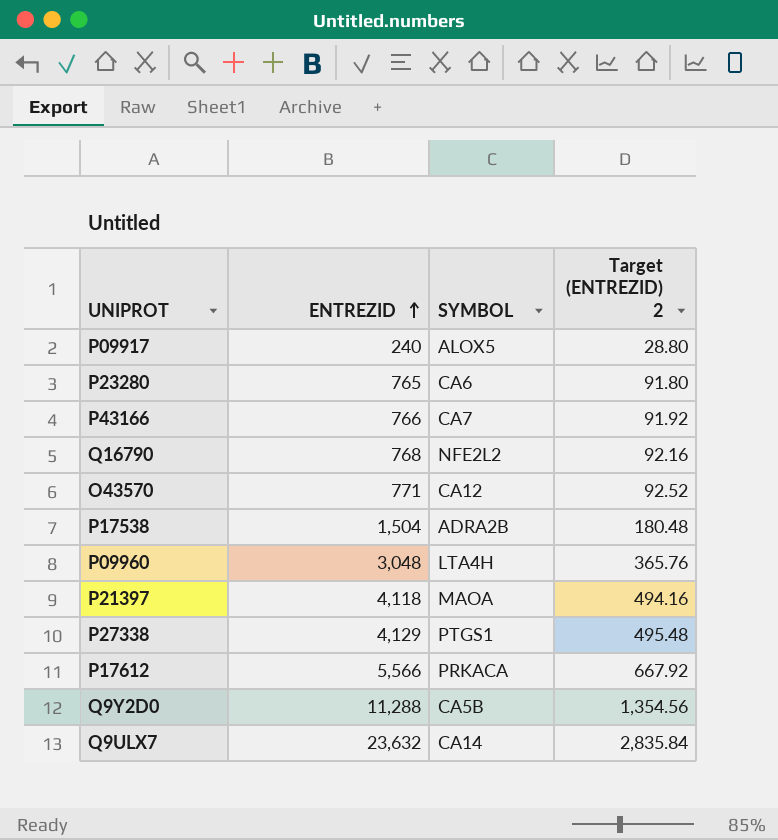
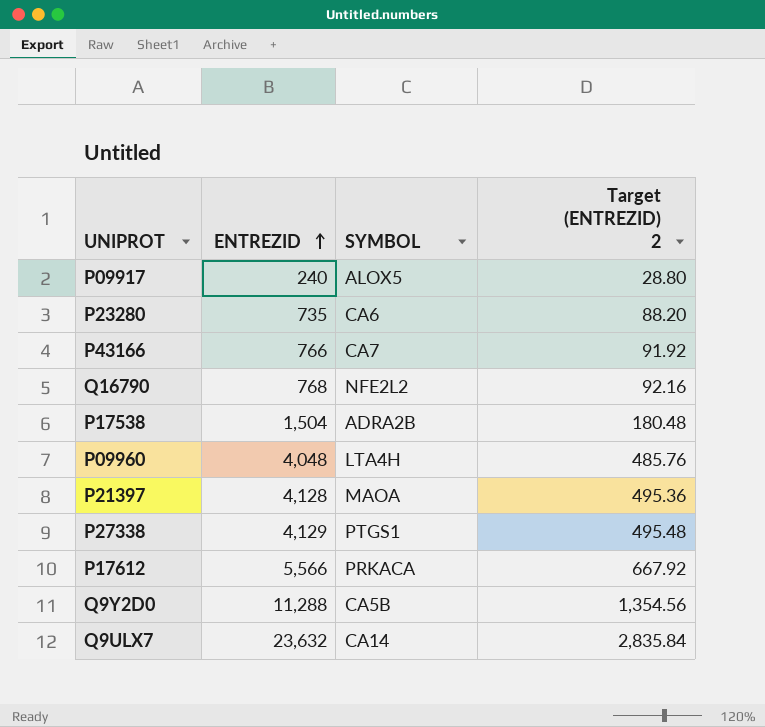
row O43570: 771 | CA12 | 92.52 -> none
P23280 | ENTREZID: 765 -> 735
P23280 | Target (ENTREZID) 2: 91.80 -> 88.20
P09960 | ENTREZID: 3,048 -> 4,048
P09960 | Target (ENTREZID) 2: 365.76 -> 485.76
P21397 | ENTREZID: 4,118 -> 4,128
P21397 | Target (ENTREZID) 2: 494.16 -> 495.36

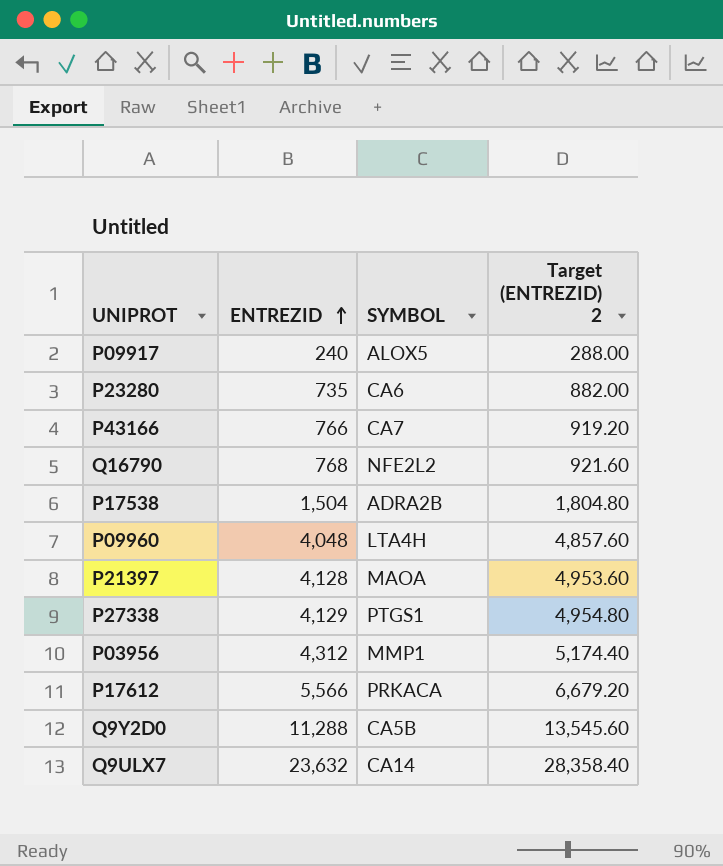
column Target (ENTREZID) 2 | formula: [ENTREZID] * 0.12 -> [ENTREZID] * 1.2
row P03956: none -> 4,312 | MMP1 | 5,174.40

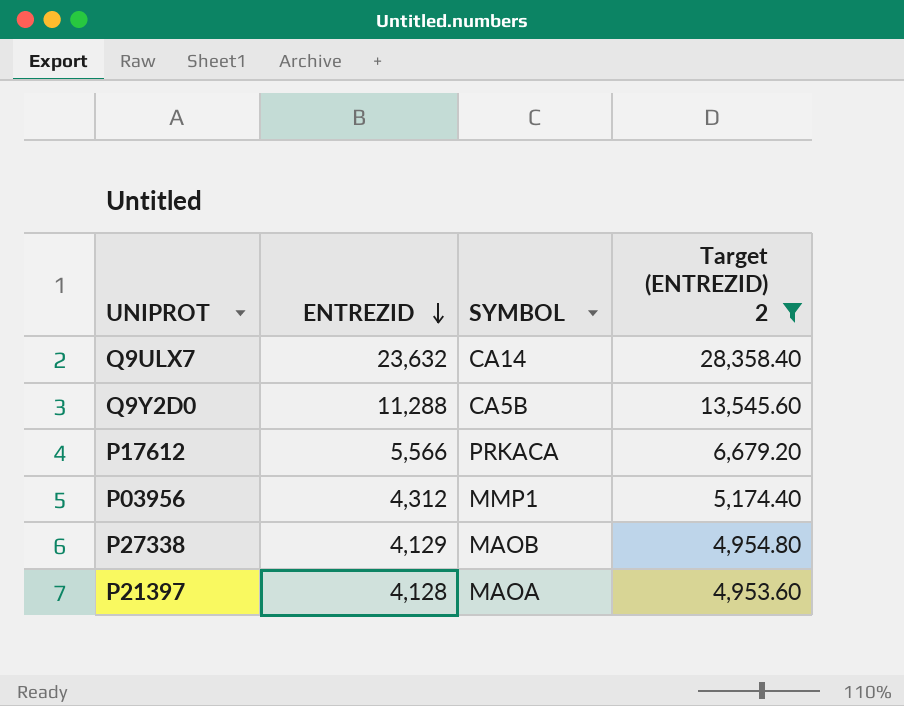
filter: none -> Target (ENTREZID) 2 >= 4,953.60
row order: ENTREZID ascending -> ENTREZID descending
P27338 | SYMBOL: PTGS1 -> MAOB

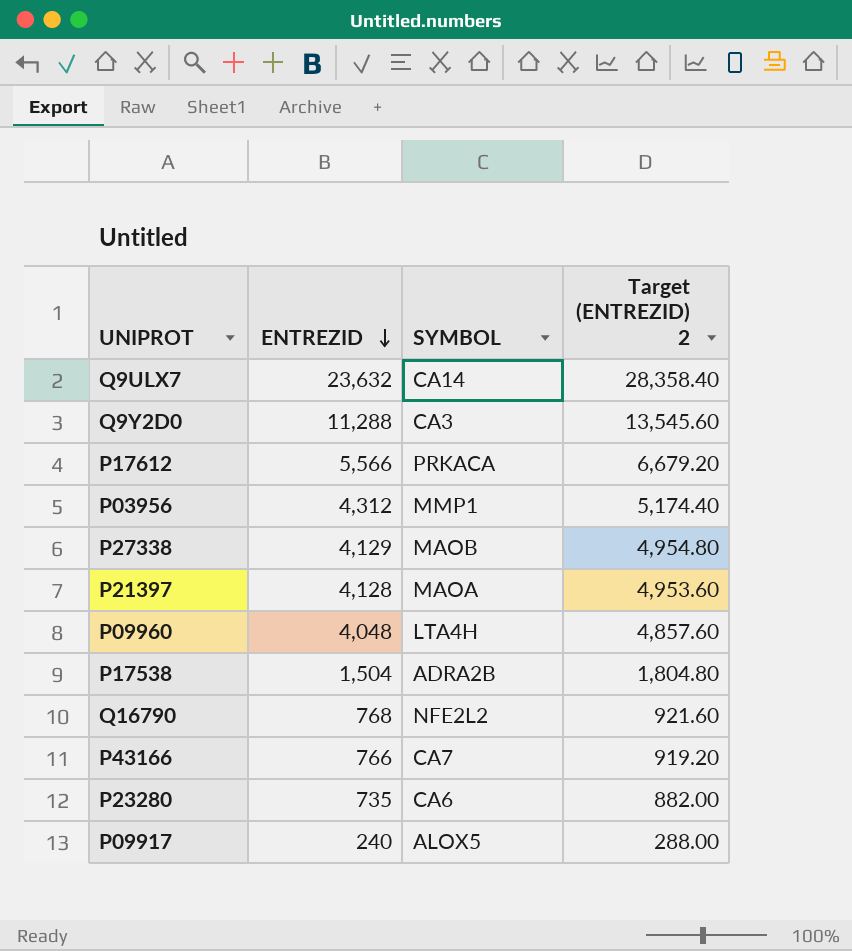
filter: Target (ENTREZID) 2 >= 4,953.60 -> none
Q9Y2D0 | SYMBOL: CA5B -> CA3

